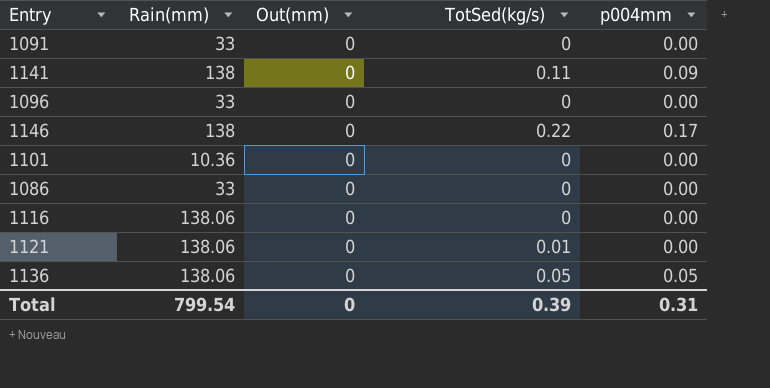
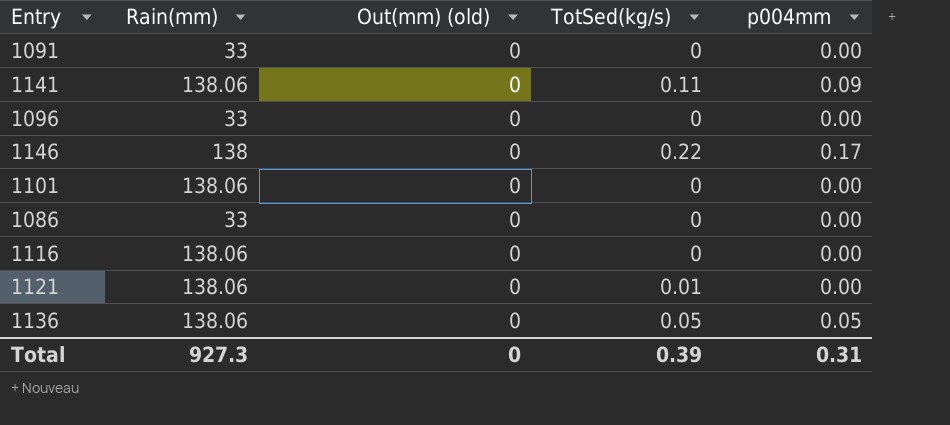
column name: Out(mm) -> Out(mm) (old)
1141 | Rain(mm): 138 -> 138.06
1101 | Rain(mm): 10.36 -> 138.06
Total | Rain(mm): 799.54 -> 927.3

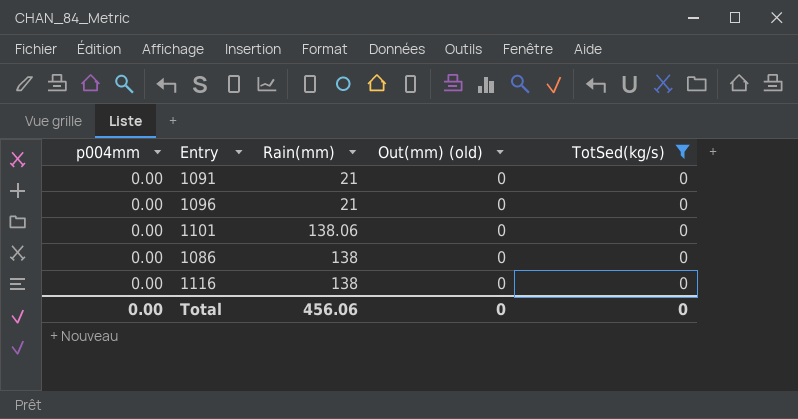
filter: none -> TotSed(kg/s) = 0
column p004mm | position: 5 -> 1
1091 | Rain(mm): 33 -> 21
1096 | Rain(mm): 33 -> 21
1086 | Rain(mm): 33 -> 138
1116 | Rain(mm): 138.06 -> 138
Total | p004mm: 0.31 -> 0.00
Total | Rain(mm): 927.3 -> 456.06
Total | TotSed(kg/s): 0.39 -> 0

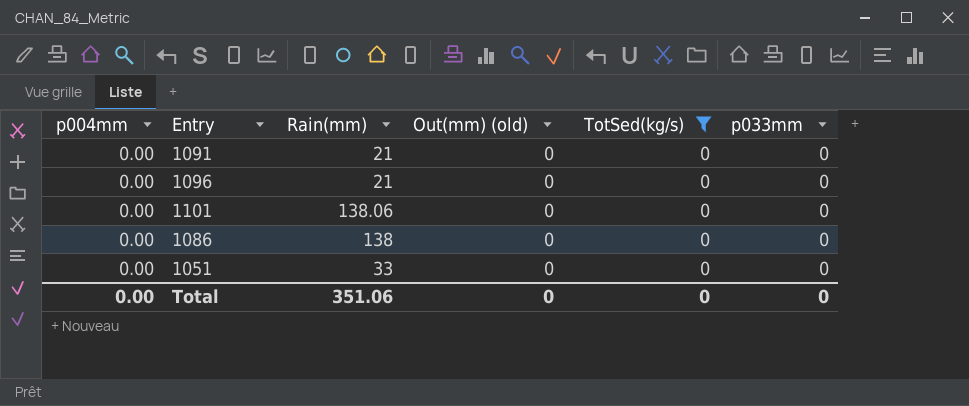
column p033mm | position: none -> 6
row 1116: 0.00 | 138 | 0 | 0 -> none
row 1051: none -> 0.00 | 33 | 0 | 0 | 0
Total | Rain(mm): 456.06 -> 351.06

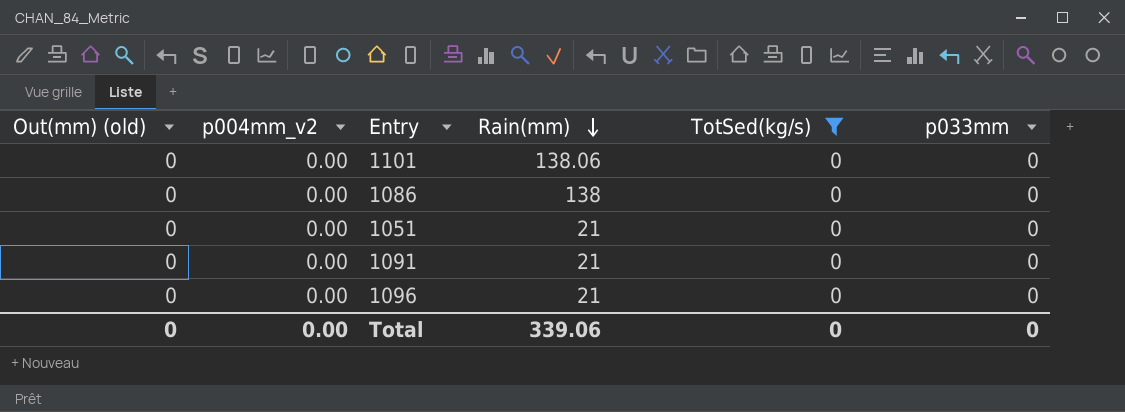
row order: none -> Rain(mm) descending
column Out(mm) (old) | position: 4 -> 1
column name: p004mm -> p004mm_v2
1051 | Rain(mm): 33 -> 21
Total | Rain(mm): 351.06 -> 339.06

